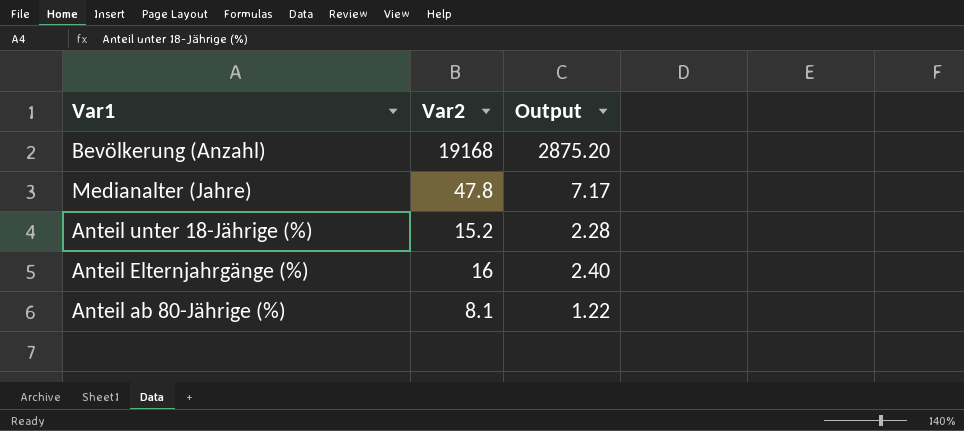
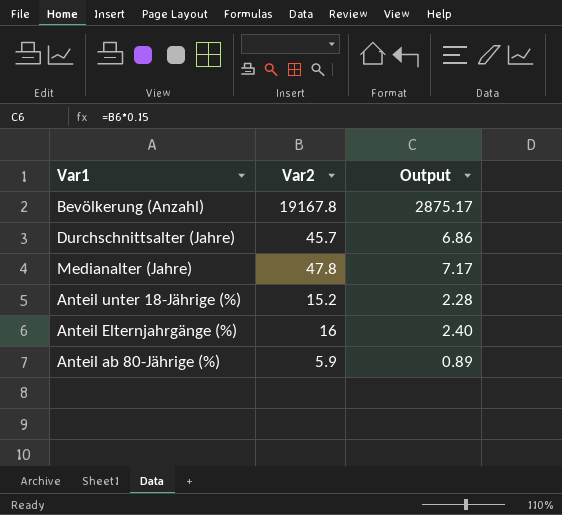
Bevölkerung (Anzahl) | Var2: 19168 -> 19167.8
Bevölkerung (Anzahl) | Output: 2875.20 -> 2875.17
row Durchschnittsalter (Jahre): none -> 45.7 | 6.86
Anteil ab 80-Jährige (%) | Var2: 8.1 -> 5.9
Anteil ab 80-Jährige (%) | Output: 1.22 -> 0.89

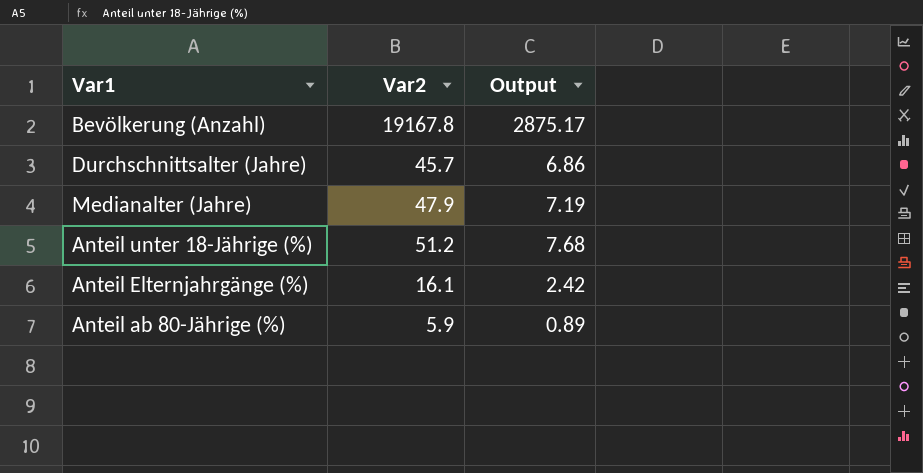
Medianalter (Jahre) | Var2: 47.8 -> 47.9
Medianalter (Jahre) | Output: 7.17 -> 7.19
Anteil unter 18-Jährige (%) | Var2: 15.2 -> 51.2
Anteil unter 18-Jährige (%) | Output: 2.28 -> 7.68
Anteil Elternjahrgänge (%) | Var2: 16 -> 16.1
Anteil Elternjahrgänge (%) | Output: 2.40 -> 2.42

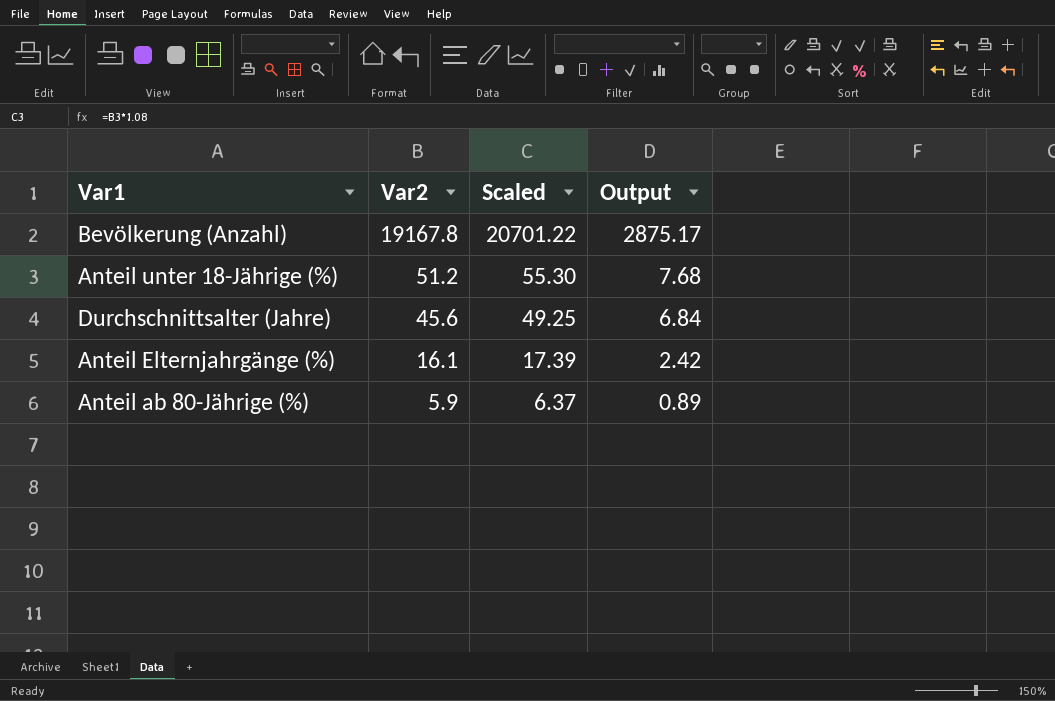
row order: none -> Var2 descending
column Scaled | formula: none -> [Var2] * 1.08
row Medianalter (Jahre): 47.9 | 7.19 -> none
Durchschnittsalter (Jahre) | Var2: 45.7 -> 45.6
Durchschnittsalter (Jahre) | Output: 6.86 -> 6.84

